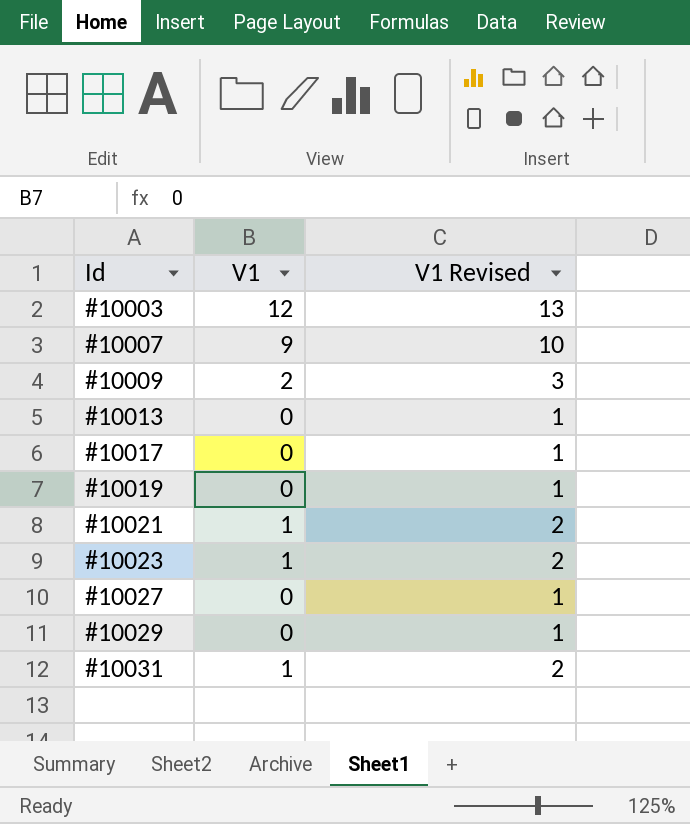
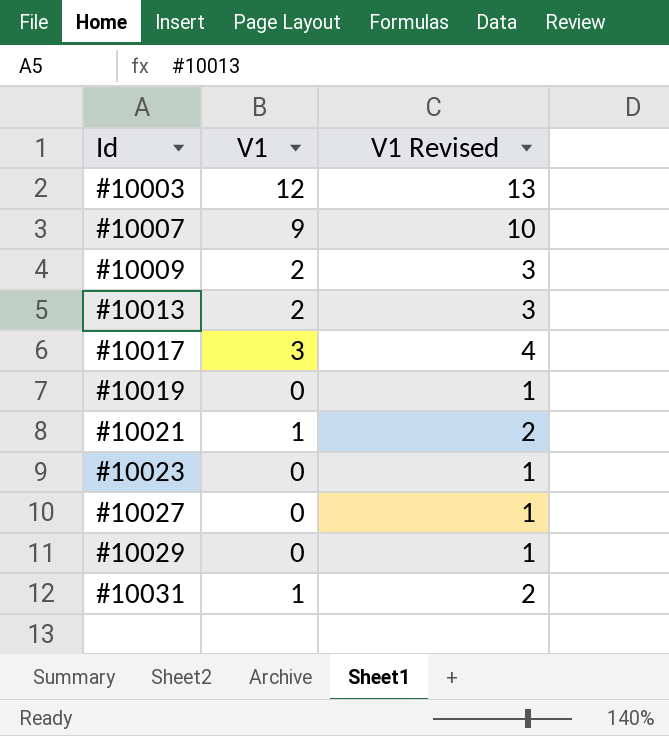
#10013 | V1: 0 -> 2
#10013 | V1 Revised: 1 -> 3
#10017 | V1: 0 -> 3
#10017 | V1 Revised: 1 -> 4
#10023 | V1: 1 -> 0
#10023 | V1 Revised: 2 -> 1

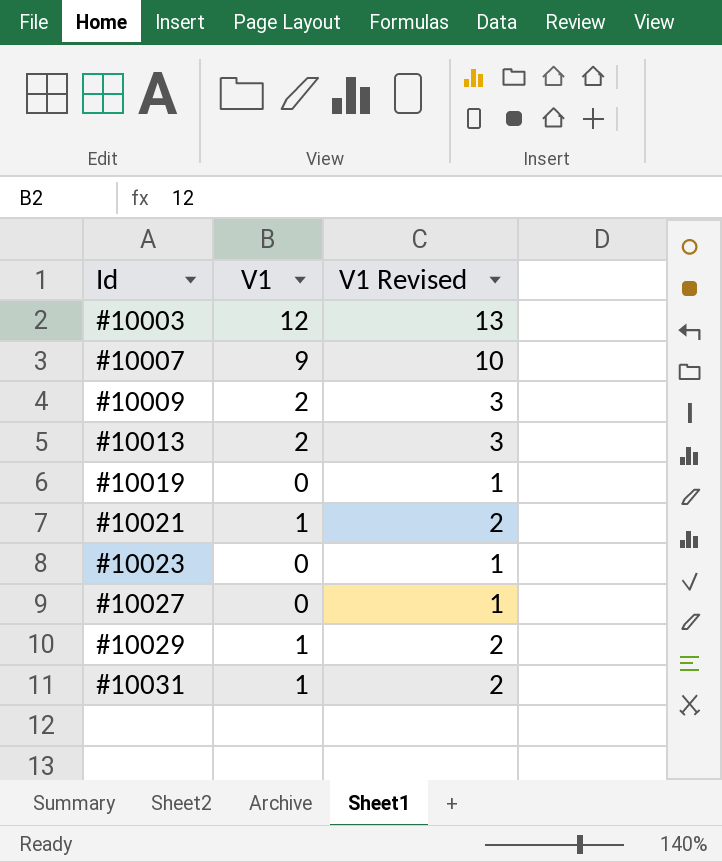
row #10017: 3 | 4 -> none
#10029 | V1: 0 -> 1
#10029 | V1 Revised: 1 -> 2

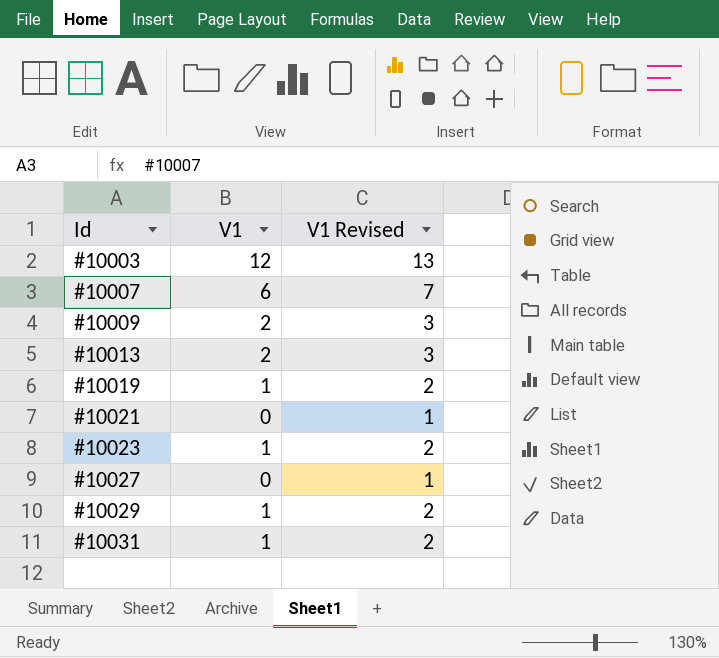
#10007 | V1: 9 -> 6
#10007 | V1 Revised: 10 -> 7
#10019 | V1: 0 -> 1
#10019 | V1 Revised: 1 -> 2
#10021 | V1: 1 -> 0
#10021 | V1 Revised: 2 -> 1
#10023 | V1: 0 -> 1
#10023 | V1 Revised: 1 -> 2

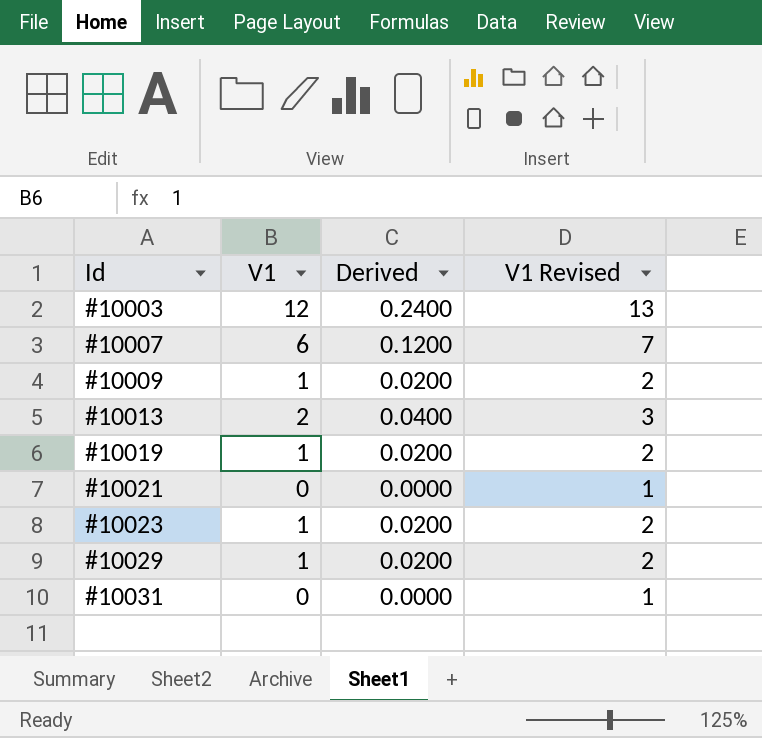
column Derived | formula: none -> [V1] * 0.02
row #10027: 0 | 1 -> none
#10009 | V1: 2 -> 1
#10009 | V1 Revised: 3 -> 2
#10031 | V1: 1 -> 0
#10031 | V1 Revised: 2 -> 1

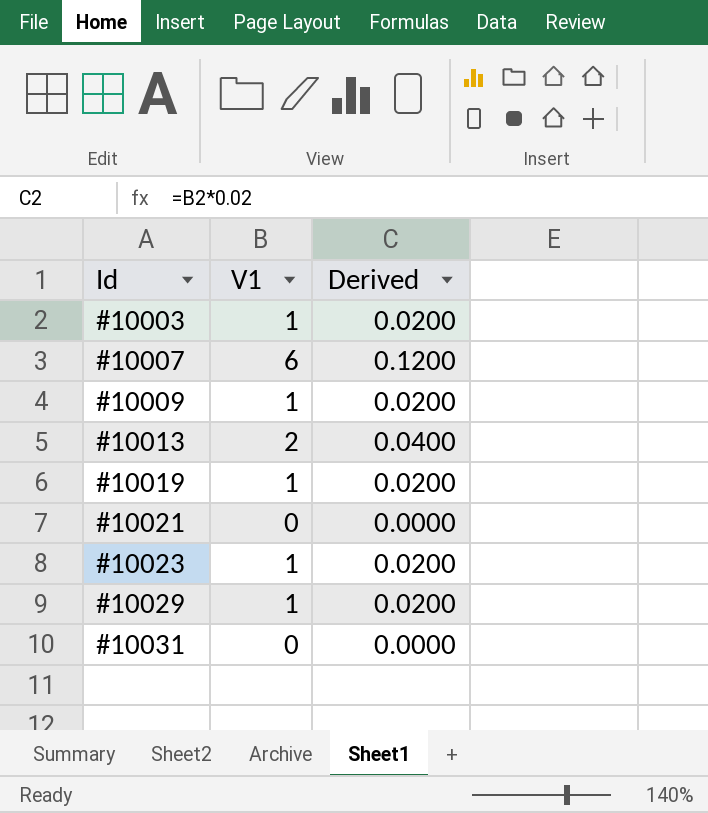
column V1 Revised | formula: [V1] + 1 -> none
#10003 | V1: 12 -> 1
#10003 | Derived: 0.2400 -> 0.0200

